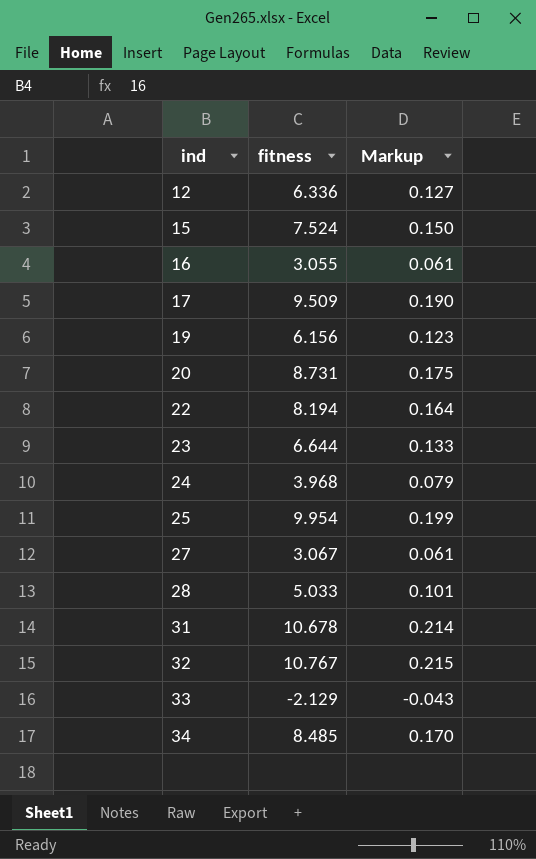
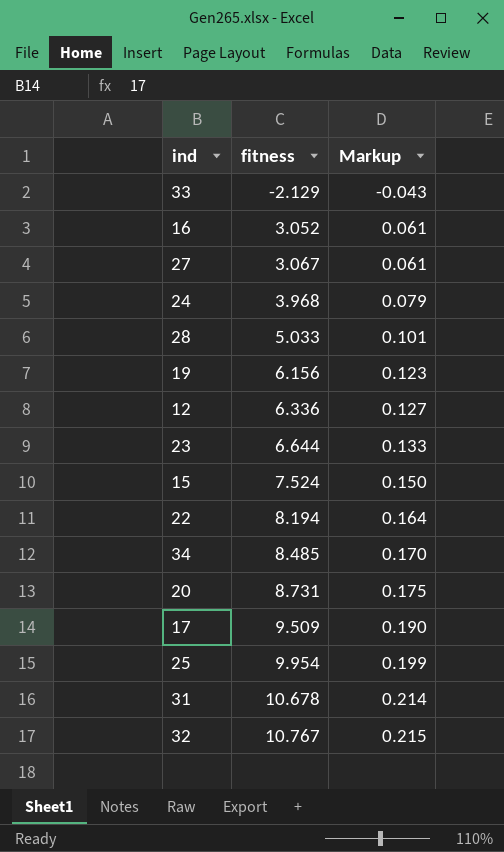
row order: ind ascending -> fitness ascending
16 | fitness: 3.055 -> 3.052

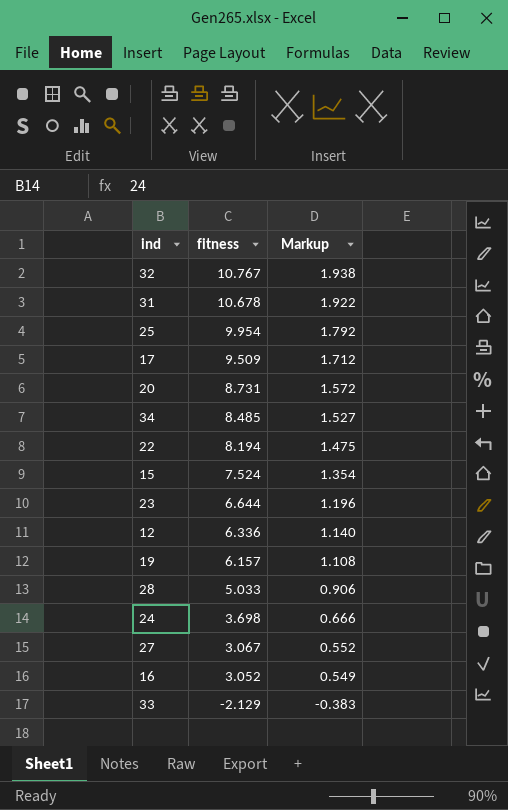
row order: fitness ascending -> fitness descending
column Markup | formula: [fitness] * 0.02 -> [fitness] * 0.18
19 | fitness: 6.156 -> 6.157
24 | fitness: 3.968 -> 3.698

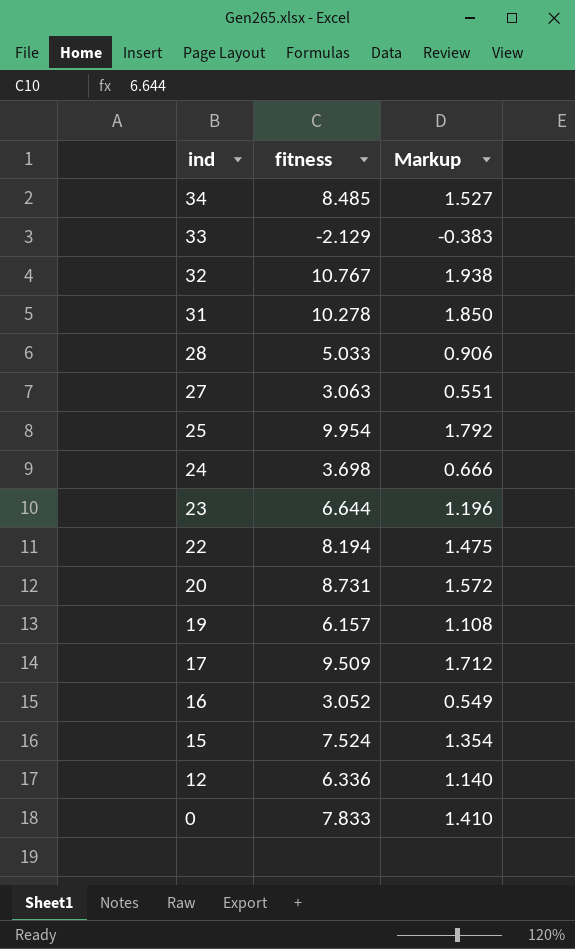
row order: fitness descending -> ind descending
31 | fitness: 10.678 -> 10.278
31 | Markup: 1.922 -> 1.850
27 | fitness: 3.067 -> 3.063
27 | Markup: 0.552 -> 0.551
row 0: none -> 7.833 | 1.410

